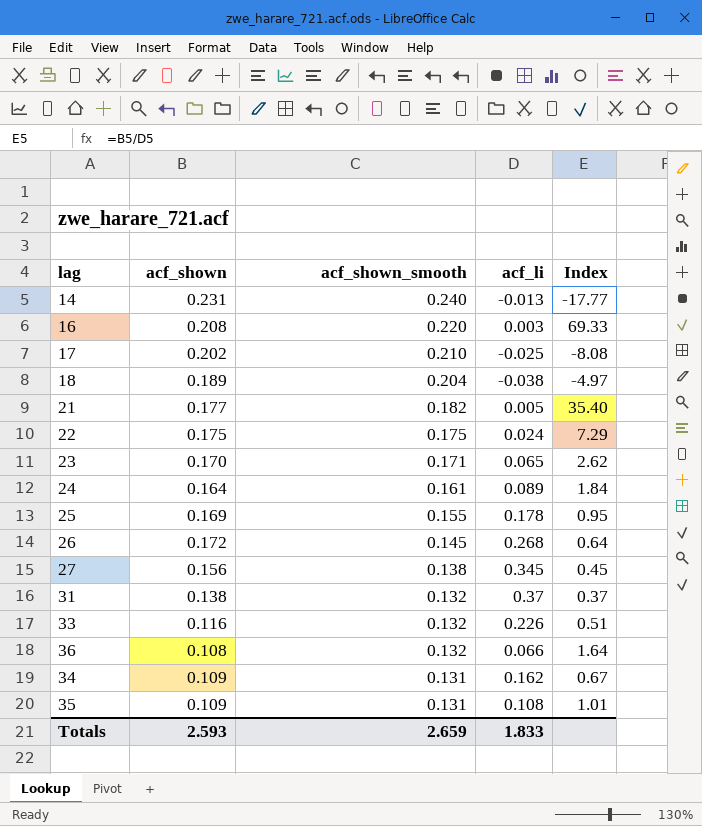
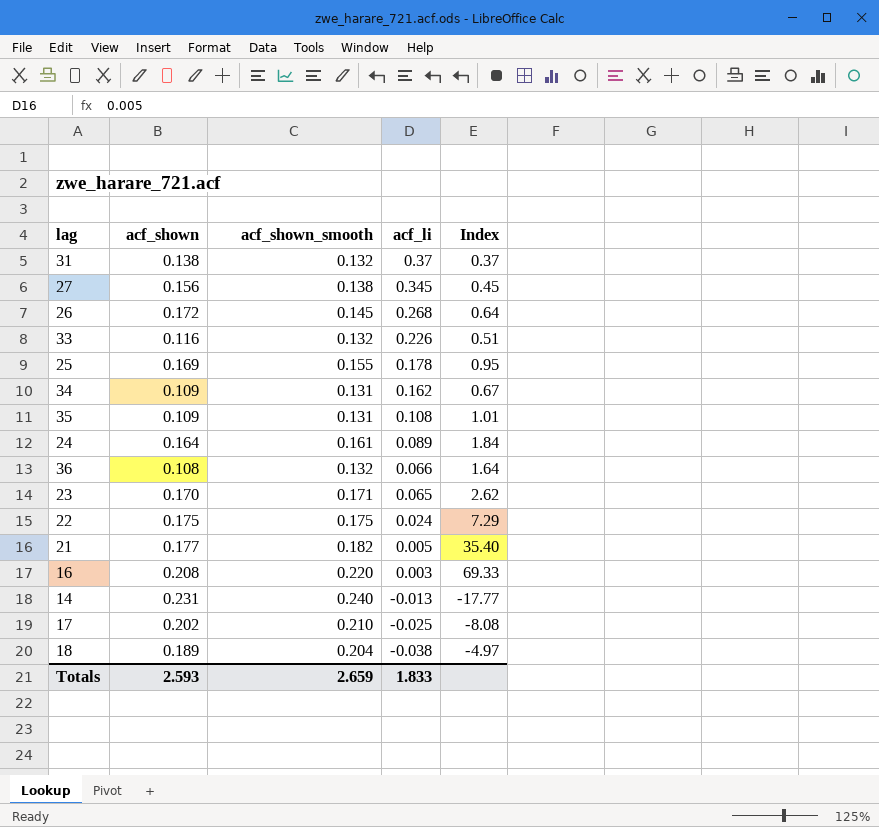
row order: acf_shown_smooth descending -> acf_li descending

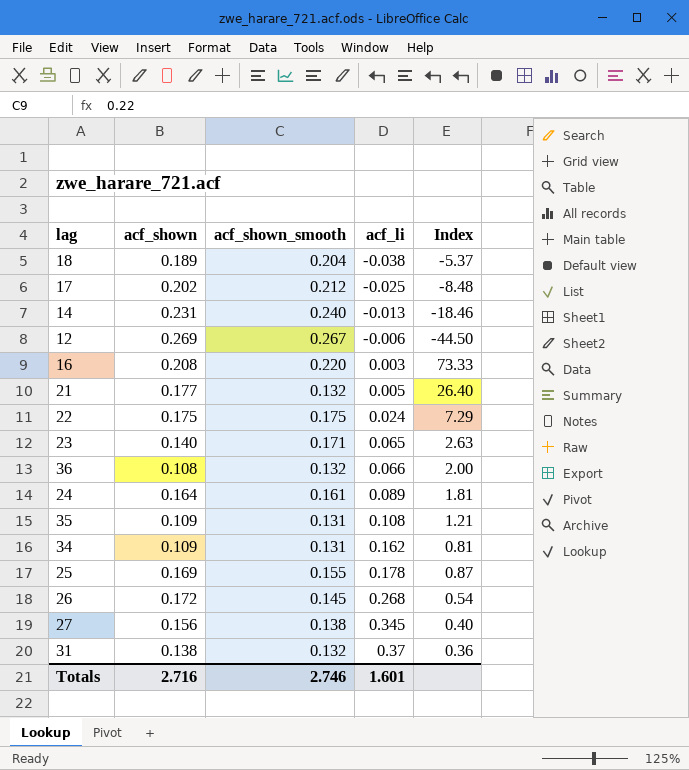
row order: acf_li descending -> acf_li ascending
column Index | formula: [acf_shown] / [acf_li] -> [acf_shown_smooth] / [acf_li]
row 33: 0.116 | 0.132 | 0.226 | 0.51 -> none
17 | acf_shown_smooth: 0.210 -> 0.212
row 12: none -> 0.269 | 0.267 | -0.006 | -44.50
21 | acf_shown_smooth: 0.182 -> 0.132
23 | acf_shown: 0.170 -> 0.140
Totals | acf_shown: 2.593 -> 2.716
Totals | acf_shown_smooth: 2.659 -> 2.746
Totals | acf_li: 1.833 -> 1.601

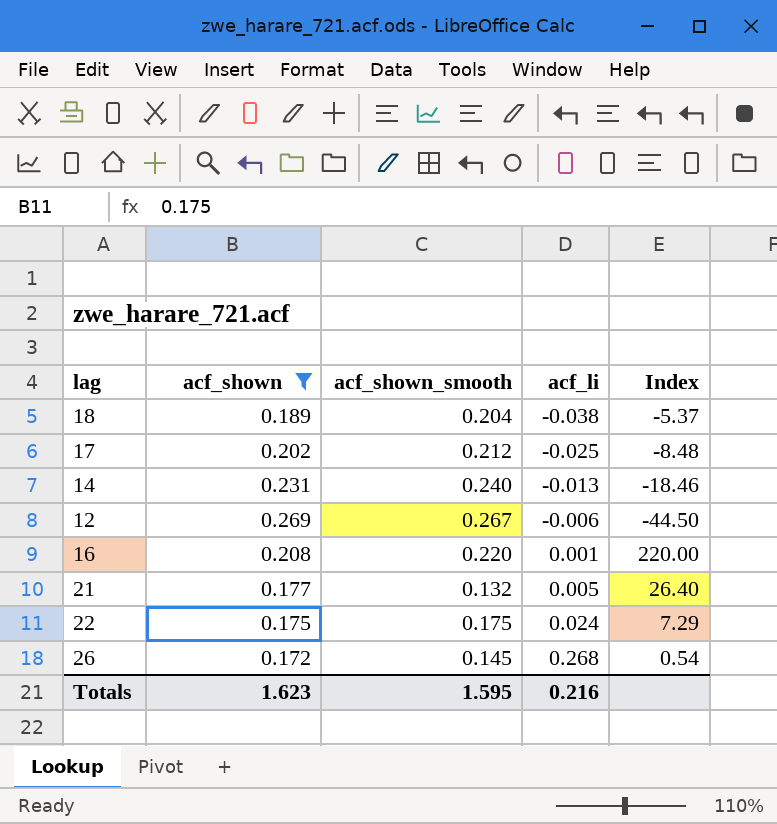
filter: none -> acf_shown >= 0.172
16 | acf_li: 0.003 -> 0.001
16 | Index: 73.33 -> 220.00
Totals | acf_shown: 2.716 -> 1.623
Totals | acf_shown_smooth: 2.746 -> 1.595
Totals | acf_li: 1.601 -> 0.216

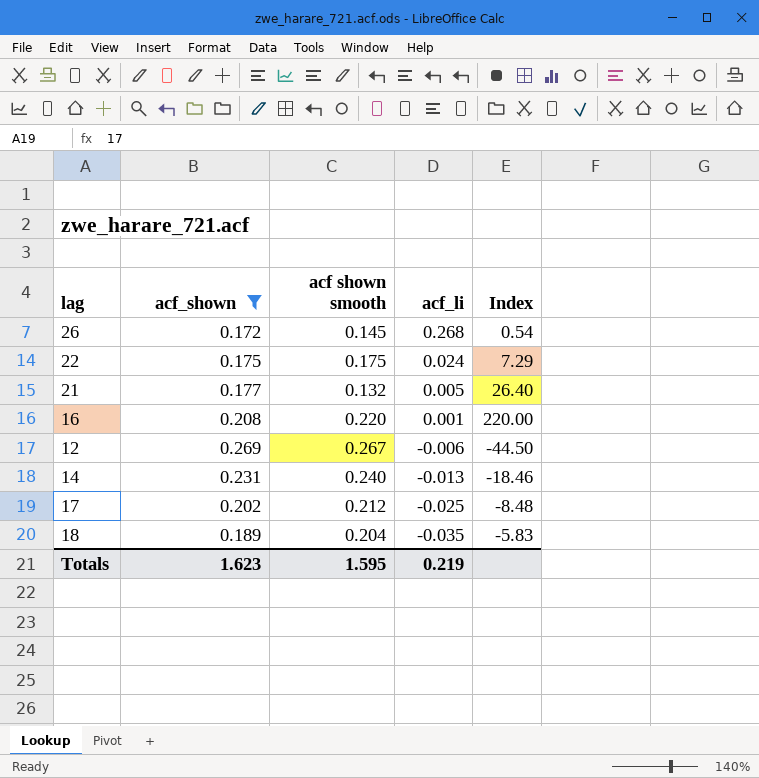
row order: acf_li ascending -> acf_li descending
column name: acf_shown_smooth -> acf shown smooth
18 | acf_li: -0.038 -> -0.035
18 | Index: -5.37 -> -5.83
Totals | acf_li: 0.216 -> 0.219

